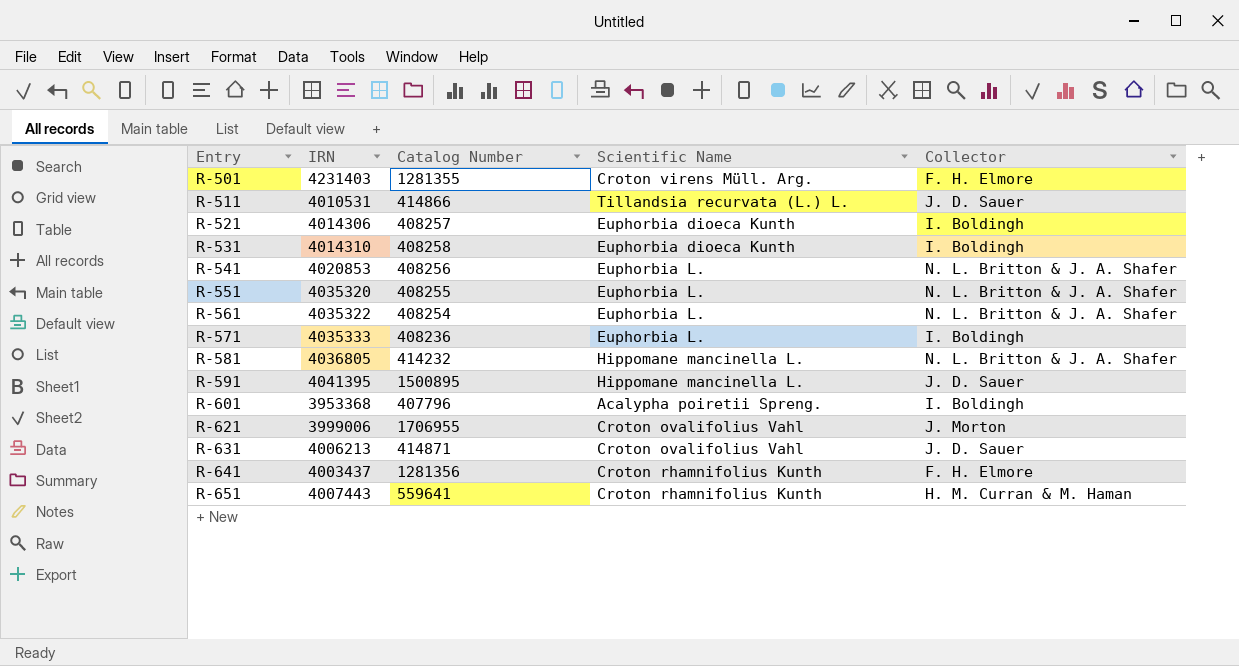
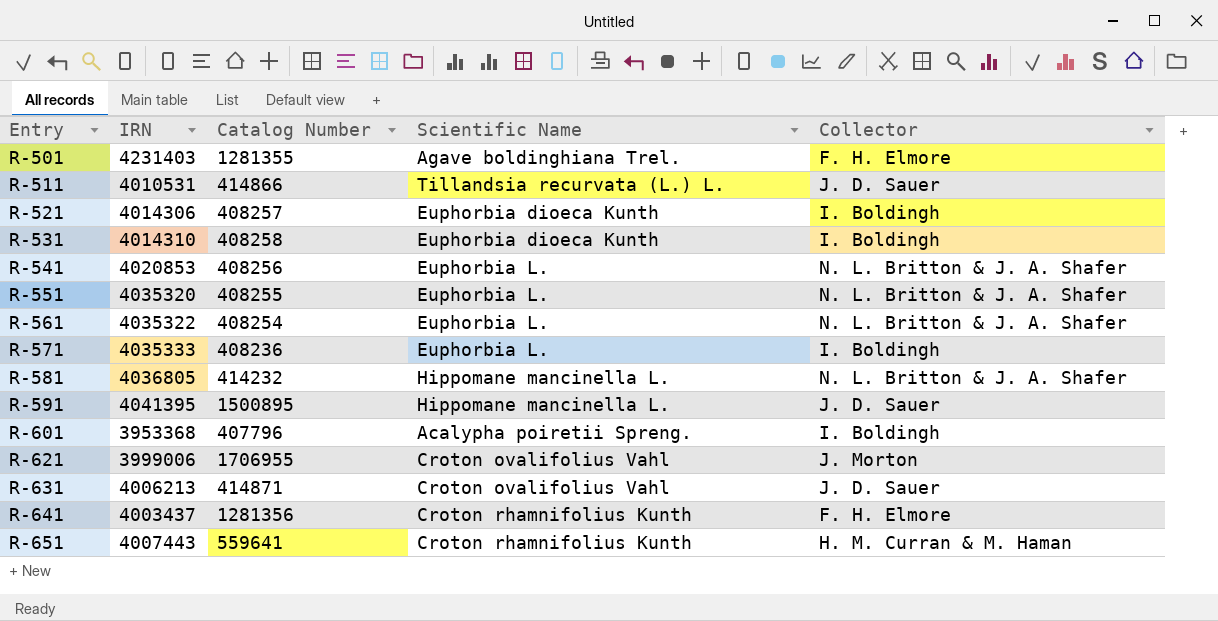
R-501 | Scientific Name: Croton virens Müll. Arg. -> Agave boldinghiana Trel.

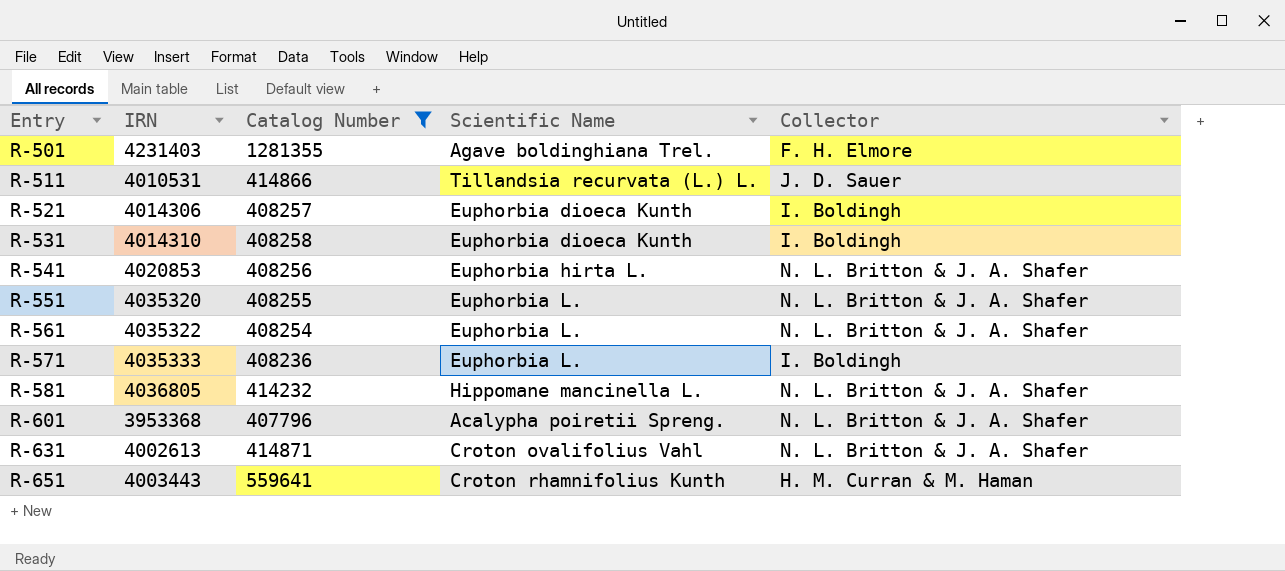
filter: none -> Catalog Number <= 1281355
R-541 | Scientific Name: Euphorbia L. -> Euphorbia hirta L.
R-601 | Collector: I. Boldingh -> N. L. Britton & J. A. Shafer
R-631 | IRN: 4006213 -> 4002613
R-631 | Collector: J. D. Sauer -> N. L. Britton & J. A. Shafer
R-651 | IRN: 4007443 -> 4003443

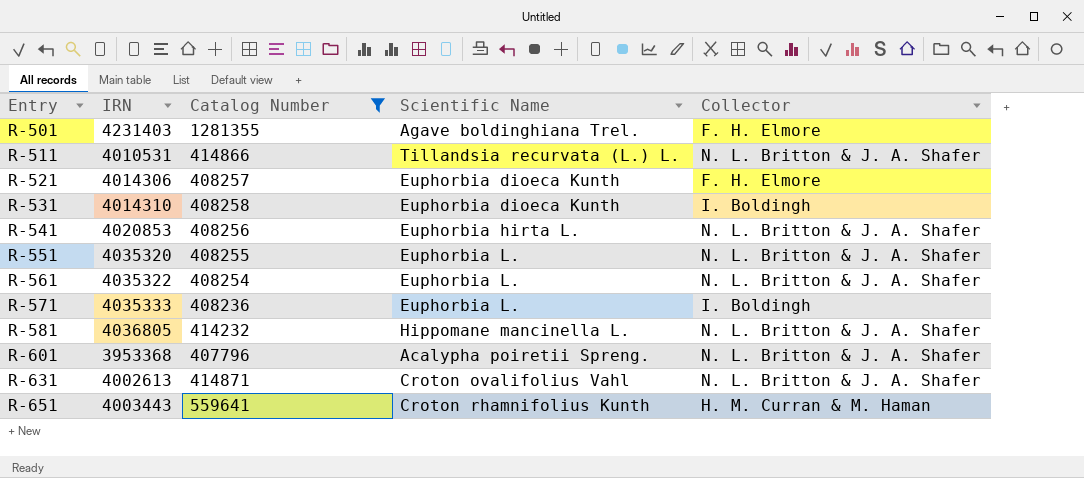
R-511 | Collector: J. D. Sauer -> N. L. Britton & J. A. Shafer
R-521 | Collector: I. Boldingh -> F. H. Elmore

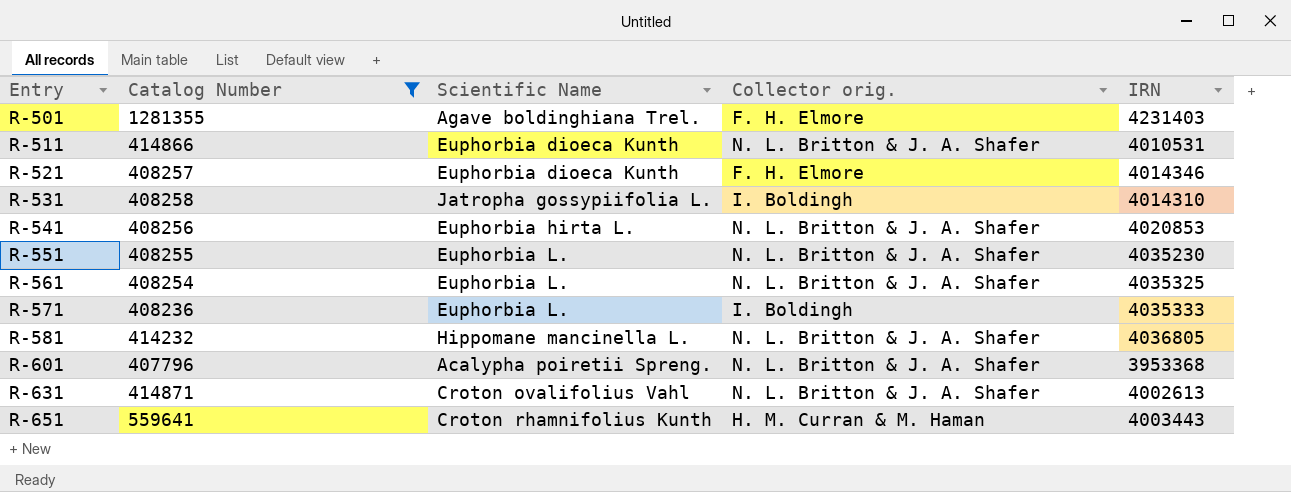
column name: Collector -> Collector orig.
column IRN | position: 2 -> 5
R-511 | Scientific Name: Tillandsia recurvata (L.) L. -> Euphorbia dioeca Kunth
R-521 | IRN: 4014306 -> 4014346
R-531 | Scientific Name: Euphorbia dioeca Kunth -> Jatropha gossypiifolia L.
R-551 | IRN: 4035320 -> 4035230
R-561 | IRN: 4035322 -> 4035325

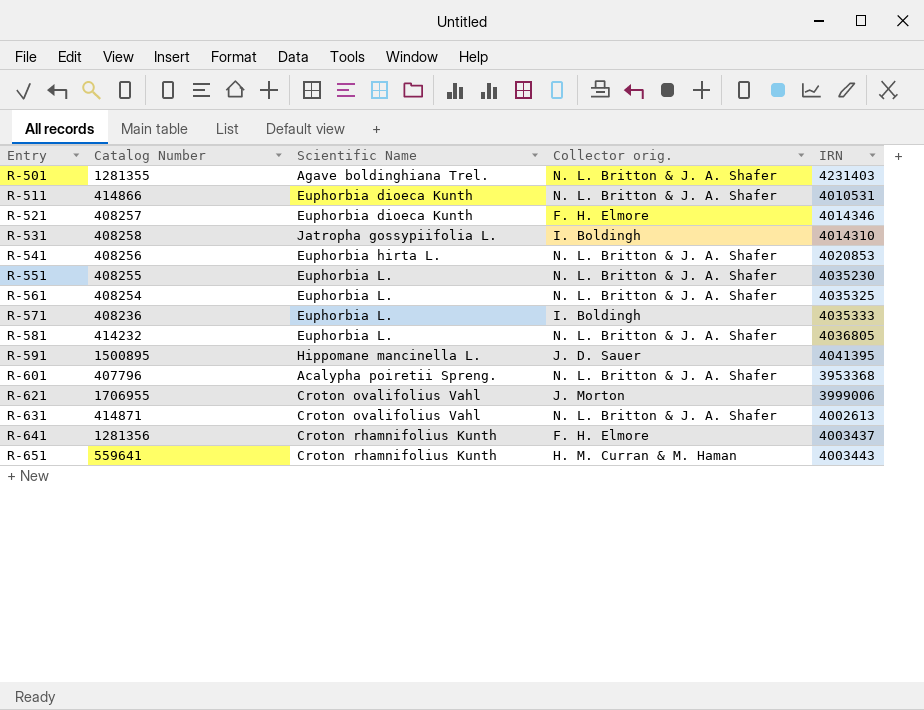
filter: Catalog Number <= 1281355 -> none
R-501 | Collector orig.: F. H. Elmore -> N. L. Britton & J. A. Shafer
R-581 | Scientific Name: Hippomane mancinella L. -> Euphorbia L.

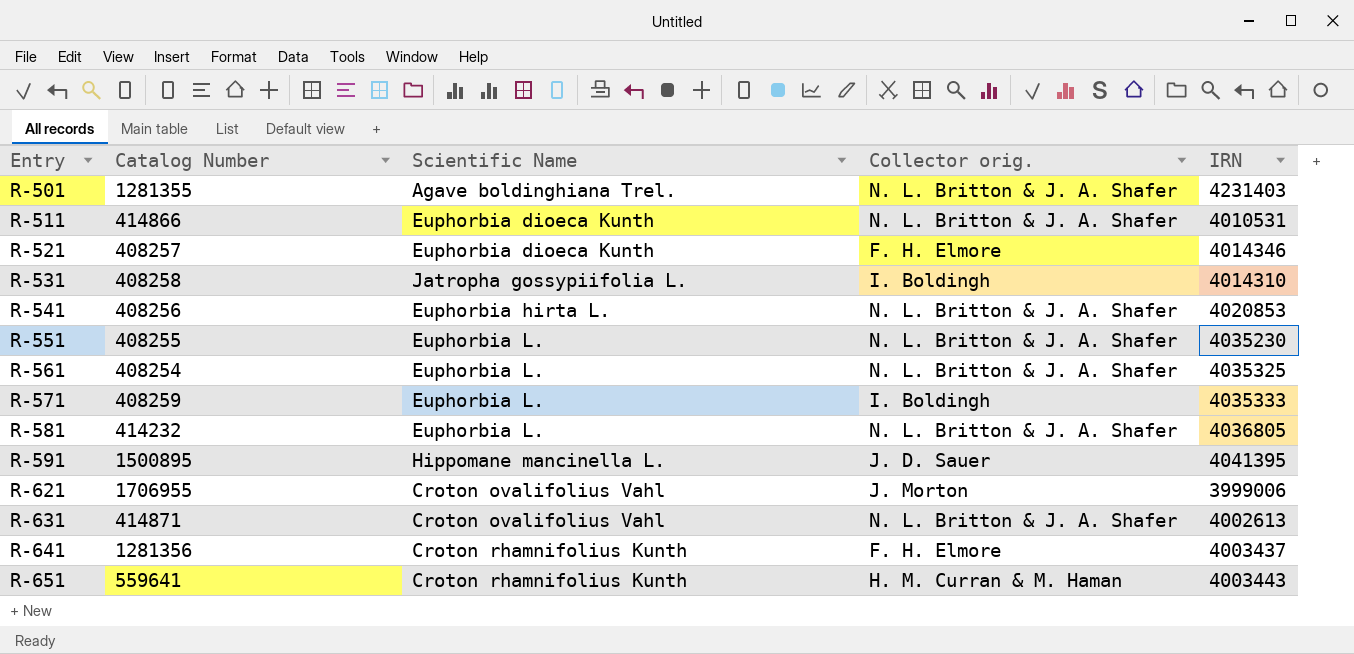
row R-601: 407796 | Acalypha poiretii Spreng. | N. L. Britton & J. A. Shafer | 3953368 -> none
R-571 | Catalog Number: 408236 -> 408259

